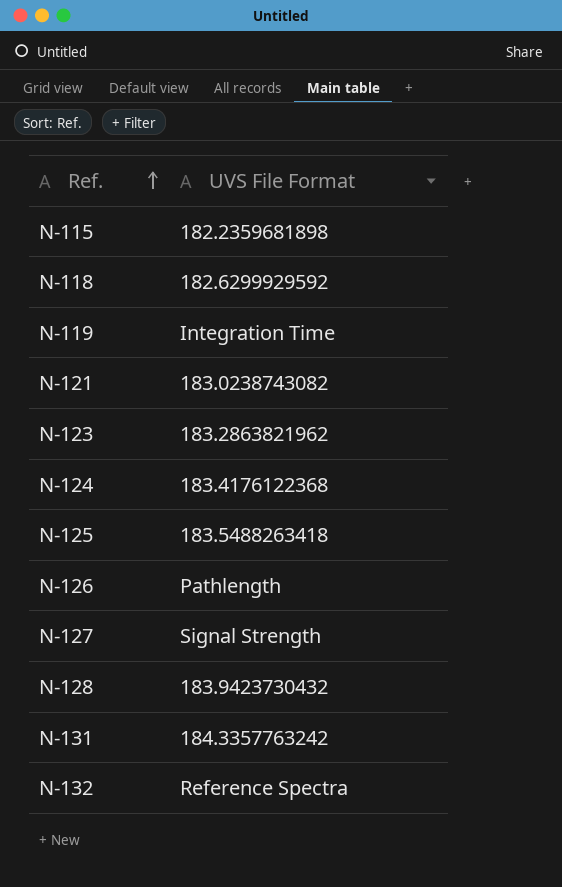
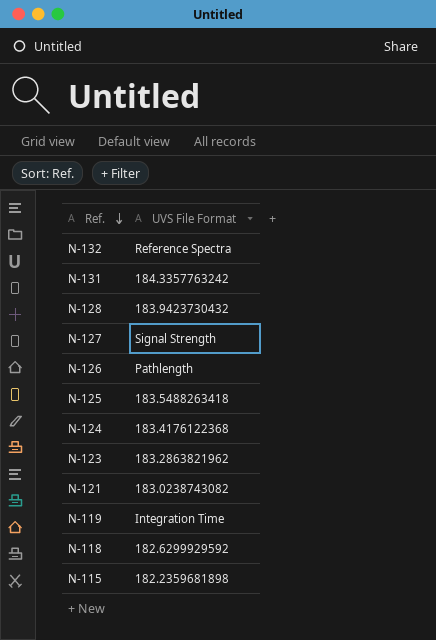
row order: Ref. ascending -> Ref. descending

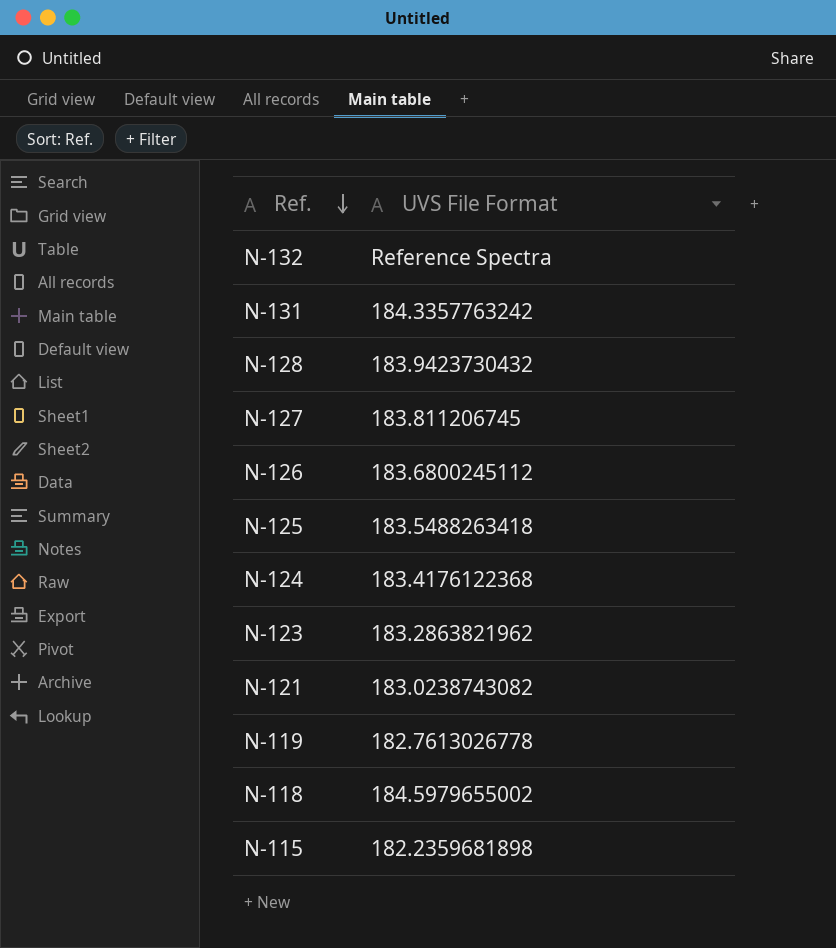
N-127 | UVS File Format: Signal Strength -> 183.811206745
N-126 | UVS File Format: Pathlength -> 183.6800245112
N-119 | UVS File Format: Integration Time -> 182.7613026778
N-118 | UVS File Format: 182.6299929592 -> 184.5979655002

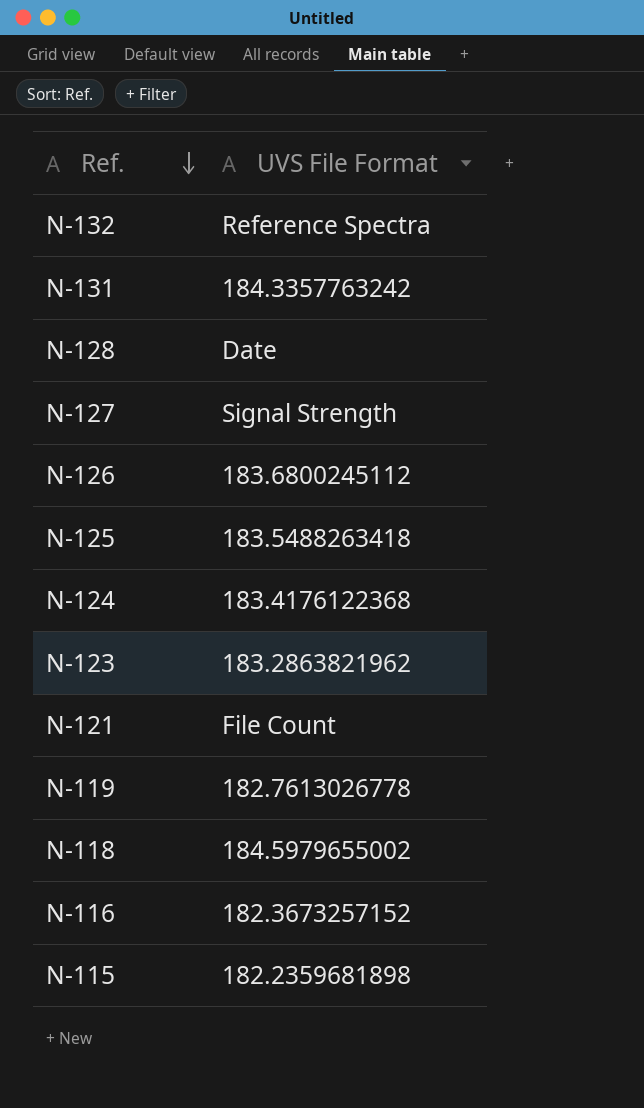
N-128 | UVS File Format: 183.9423730432 -> Date
N-127 | UVS File Format: 183.811206745 -> Signal Strength
N-121 | UVS File Format: 183.0238743082 -> File Count
row N-116: none -> 182.3673257152

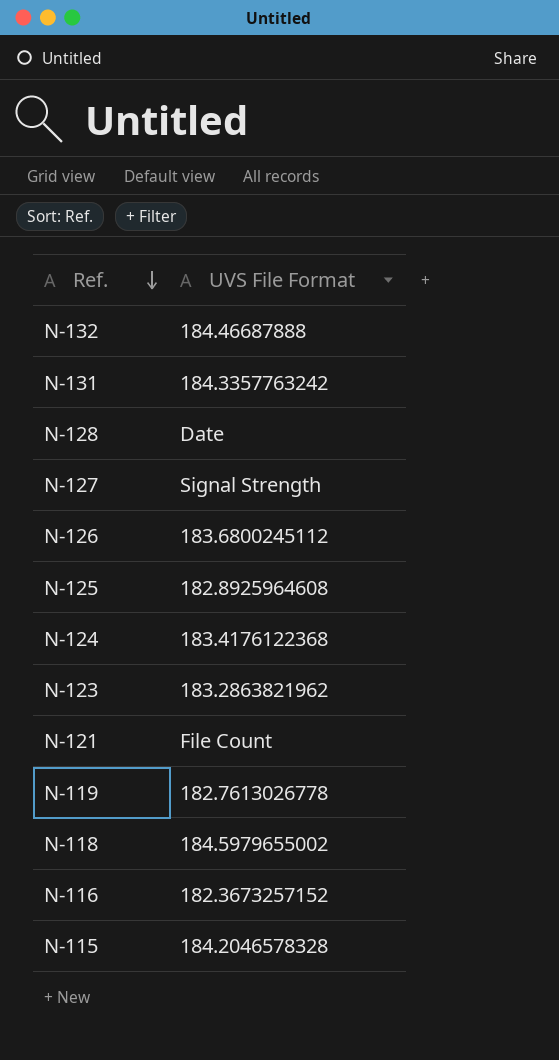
N-132 | UVS File Format: Reference Spectra -> 184.46687888
N-125 | UVS File Format: 183.5488263418 -> 182.8925964608
N-115 | UVS File Format: 182.2359681898 -> 184.2046578328

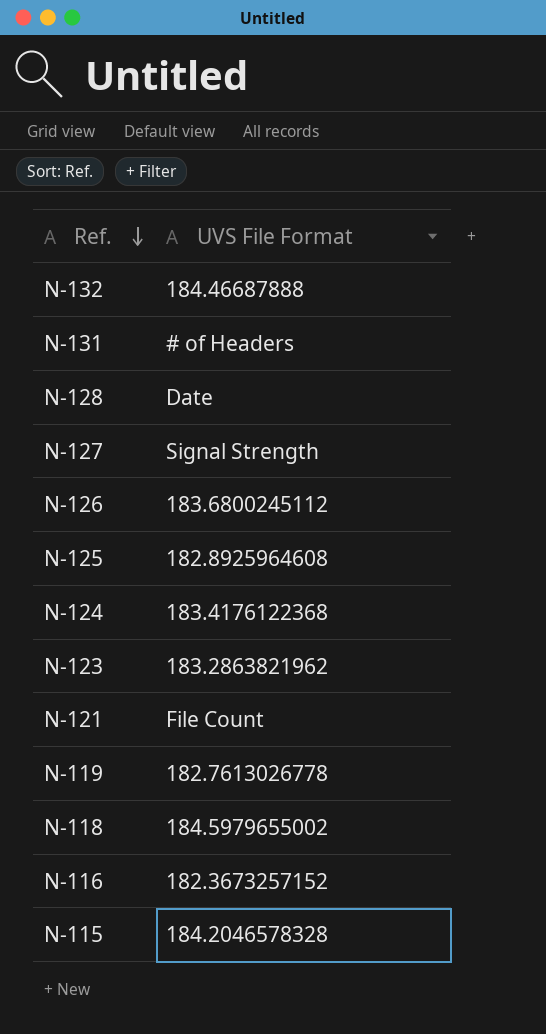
N-131 | UVS File Format: 184.3357763242 -> # of Headers

